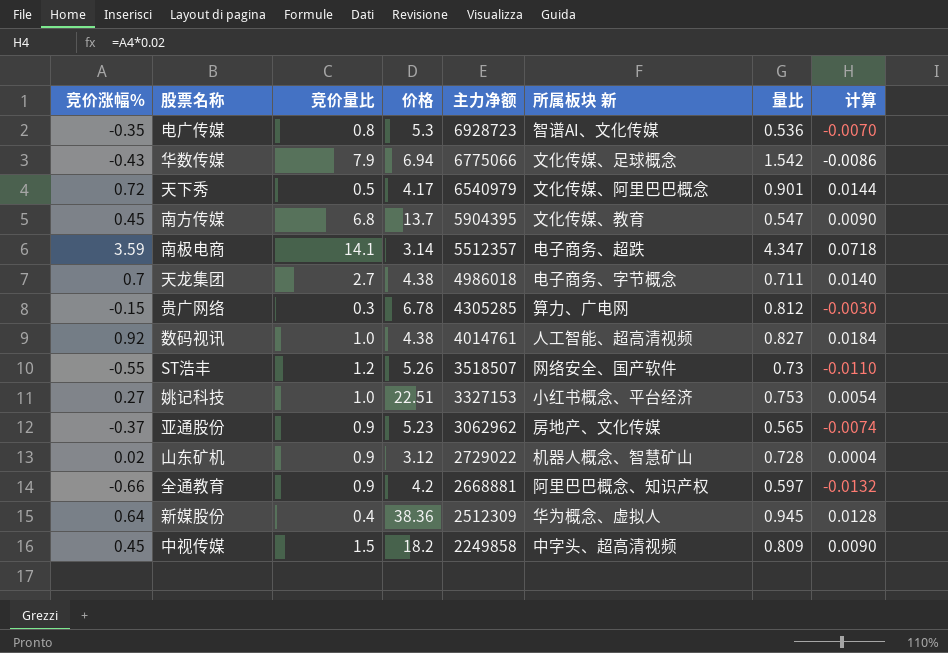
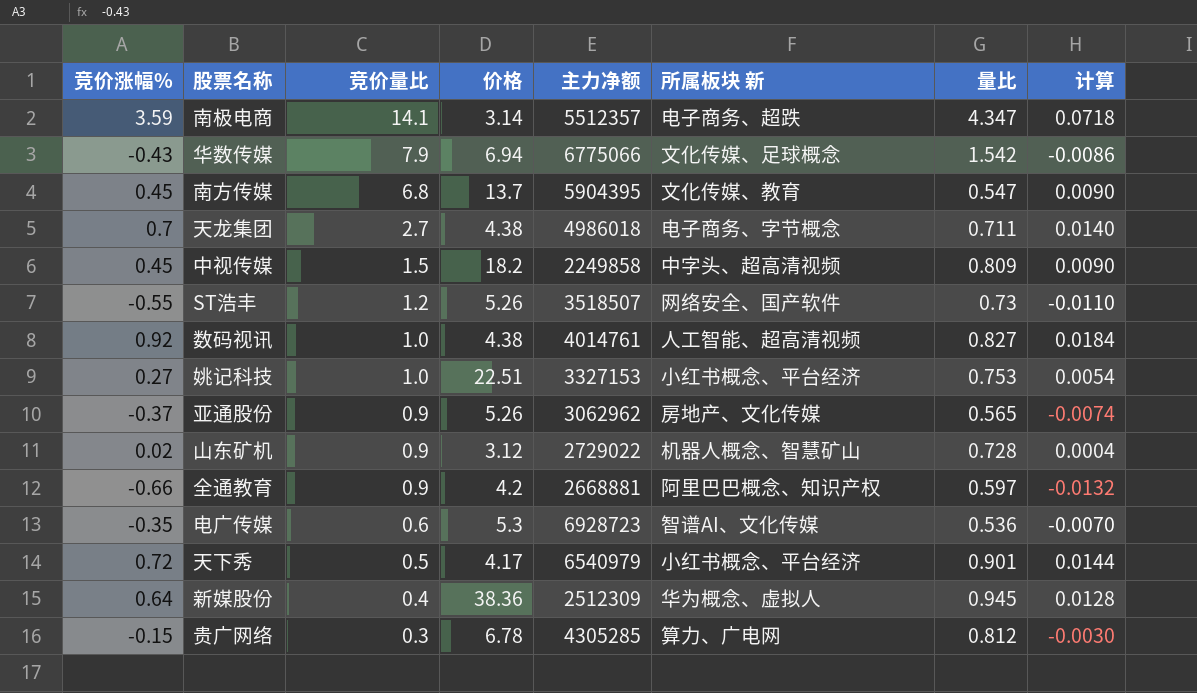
row order: 主力净额 descending -> 竞价量比 descending
亚通股份 | 价格: 5.23 -> 5.26
电广传媒 | 竞价量比: 0.8 -> 0.6
天下秀 | 所属板块 新: 文化传媒、阿里巴巴概念 -> 小红书概念、平台经济

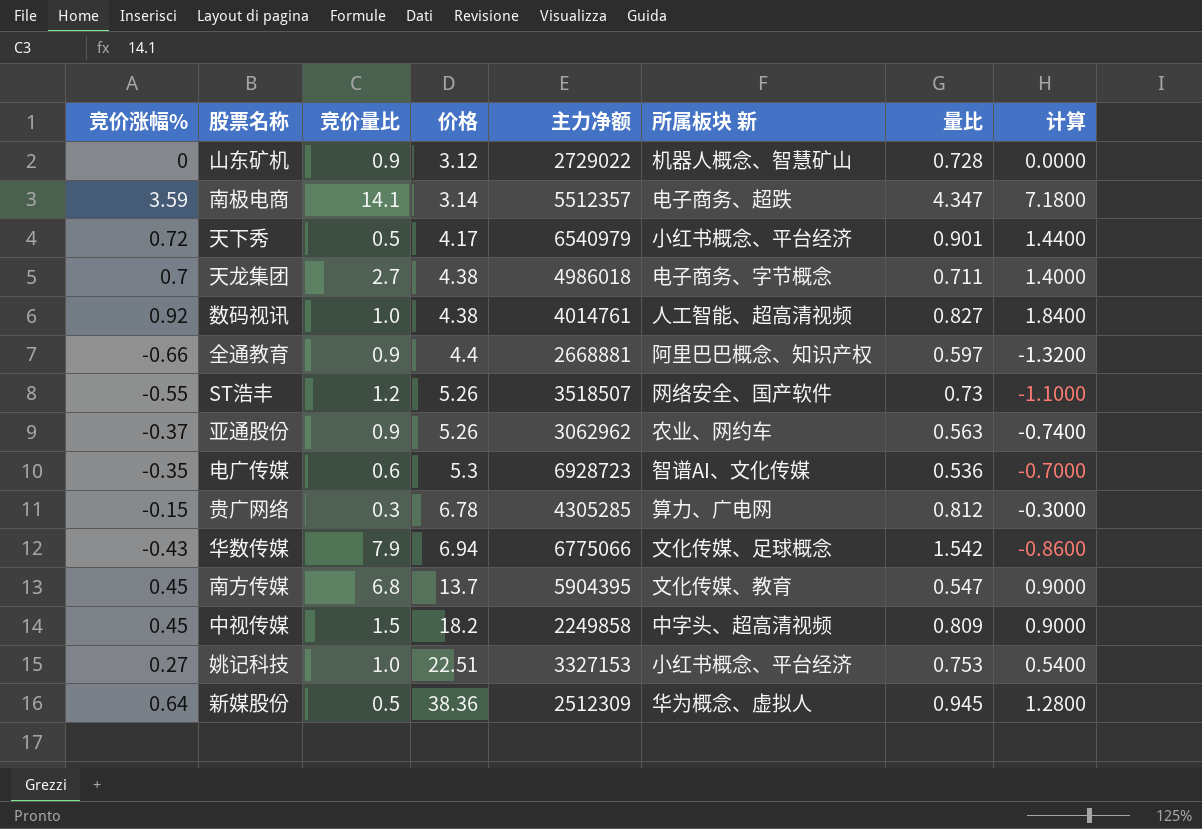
row order: 竞价量比 descending -> 价格 ascending
column 计算 | formula: [竞价涨幅%] * 0.02 -> [竞价涨幅%] * 2
山东矿机 | 竞价涨幅%: 0.02 -> 0
全通教育 | 价格: 4.2 -> 4.4
亚通股份 | 所属板块 新: 房地产、文化传媒 -> 农业、网约车
亚通股份 | 量比: 0.565 -> 0.563
新媒股份 | 竞价量比: 0.4 -> 0.5

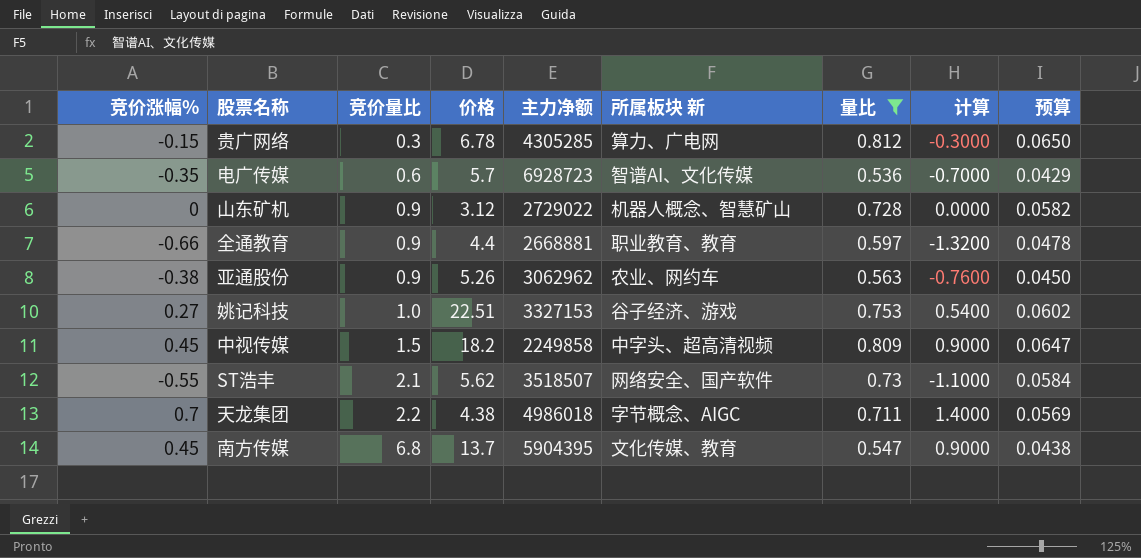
filter: none -> 量比 <= 0.812
row order: 价格 ascending -> 竞价量比 ascending
column 预算 | formula: none -> [量比] * 0.08
电广传媒 | 价格: 5.3 -> 5.7
全通教育 | 所属板块 新: 阿里巴巴概念、知识产权 -> 职业教育、教育
亚通股份 | 竞价涨幅%: -0.37 -> -0.38
亚通股份 | 计算: -0.7400 -> -0.7600
姚记科技 | 所属板块 新: 小红书概念、平台经济 -> 谷子经济、游戏
ST浩丰 | 竞价量比: 1.2 -> 2.1
ST浩丰 | 价格: 5.26 -> 5.62
天龙集团 | 竞价量比: 2.7 -> 2.2
天龙集团 | 所属板块 新: 电子商务、字节概念 -> 字节概念、AIGC

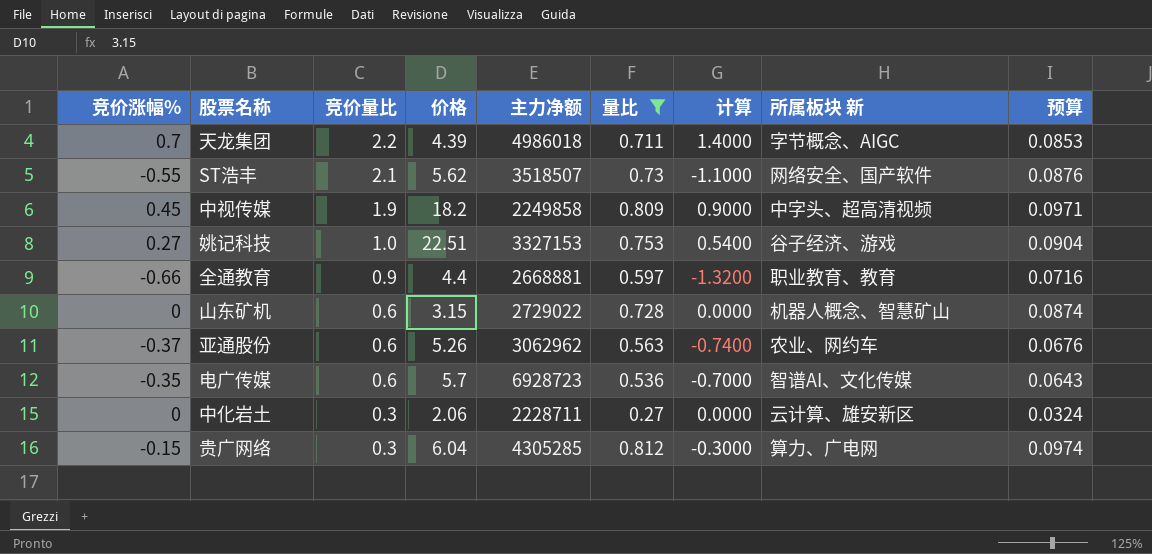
row order: 竞价量比 ascending -> 竞价量比 descending
column 所属板块 新 | position: 6 -> 8
column 预算 | formula: [量比] * 0.08 -> [量比] * 0.12
row 南方传媒: 0.45 | 6.8 | 13.7 | 5904395 | 文化传媒、教育 | 0.547 | 0.9000 | 0.0438 -> none
天龙集团 | 价格: 4.38 -> 4.39
中视传媒 | 竞价量比: 1.5 -> 1.9
山东矿机 | 竞价量比: 0.9 -> 0.6
山东矿机 | 价格: 3.12 -> 3.15
亚通股份 | 竞价涨幅%: -0.38 -> -0.37
亚通股份 | 竞价量比: 0.9 -> 0.6
亚通股份 | 计算: -0.7600 -> -0.7400
row 中化岩土: none -> 0 | 0.3 | 2.06 | 2228711 | 0.27 | 0.0000 | 云计算、雄安新区 | 0.0324
贵广网络 | 价格: 6.78 -> 6.04

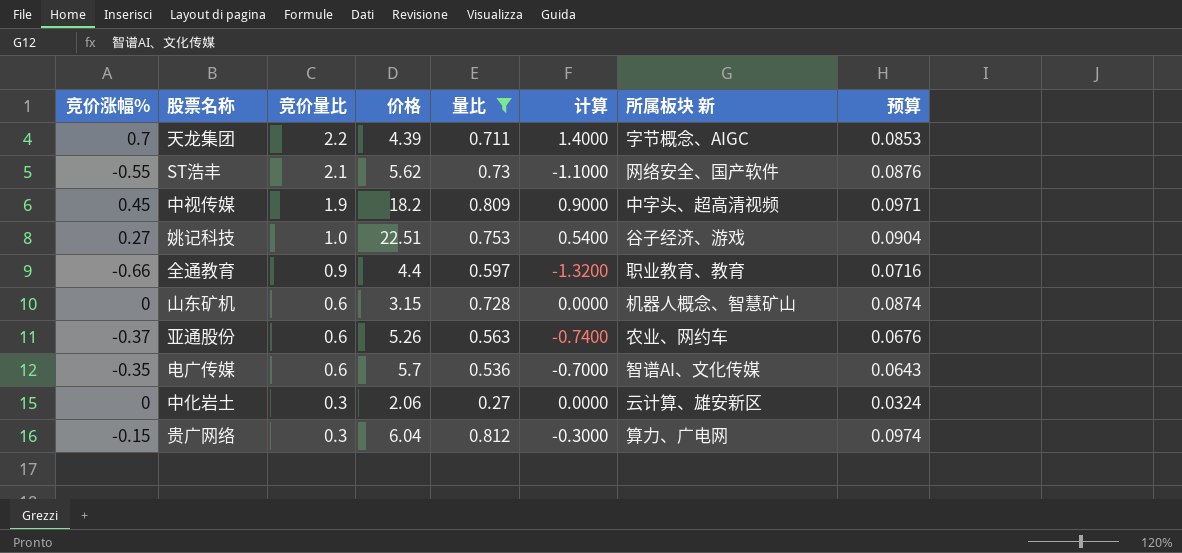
column 主力净额 | position: 5 -> none

